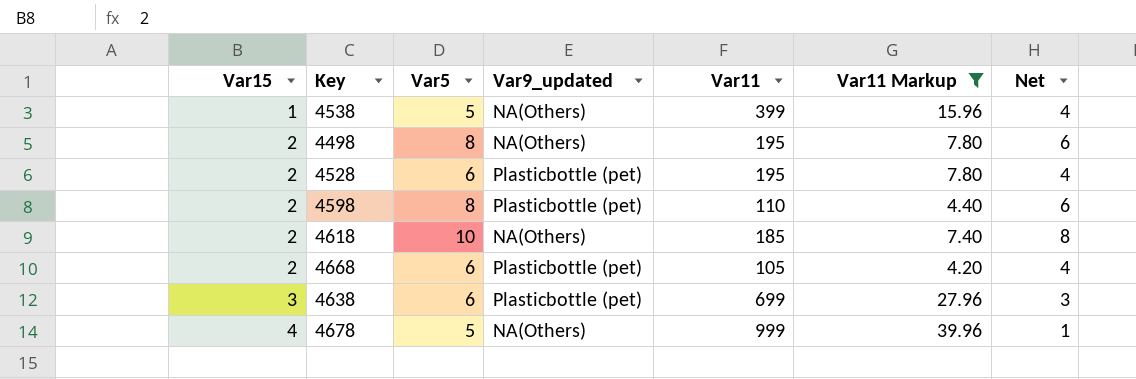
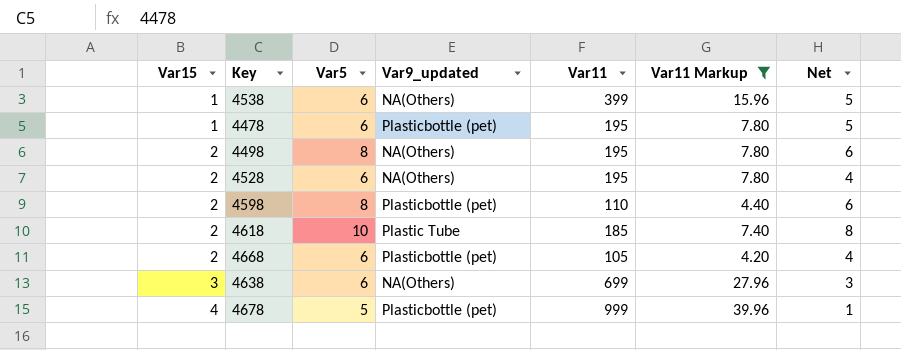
4538 | Var5: 5 -> 6
4538 | Net: 4 -> 5
row 4478: none -> 1 | 6 | Plasticbottle (pet) | 195 | 7.80 | 5
4528 | Var9_updated: Plasticbottle (pet) -> NA(Others)
4618 | Var9_updated: NA(Others) -> Plastic Tube
4638 | Var9_updated: Plasticbottle (pet) -> NA(Others)
4678 | Var9_updated: NA(Others) -> Plasticbottle (pet)

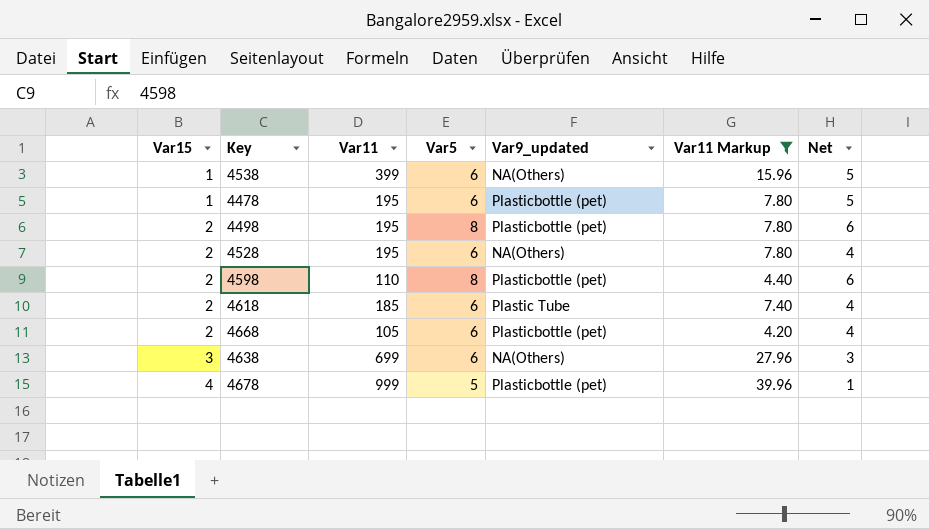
column Var11 | position: 5 -> 3
4498 | Var9_updated: NA(Others) -> Plasticbottle (pet)
4618 | Var5: 10 -> 6
4618 | Net: 8 -> 4

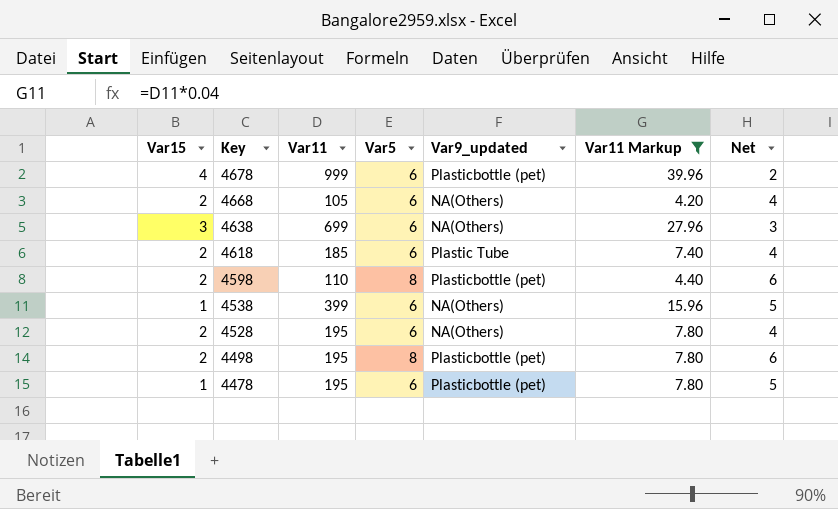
row order: Var15 ascending -> Key descending
4678 | Var5: 5 -> 6
4678 | Net: 1 -> 2
4668 | Var9_updated: Plasticbottle (pet) -> NA(Others)

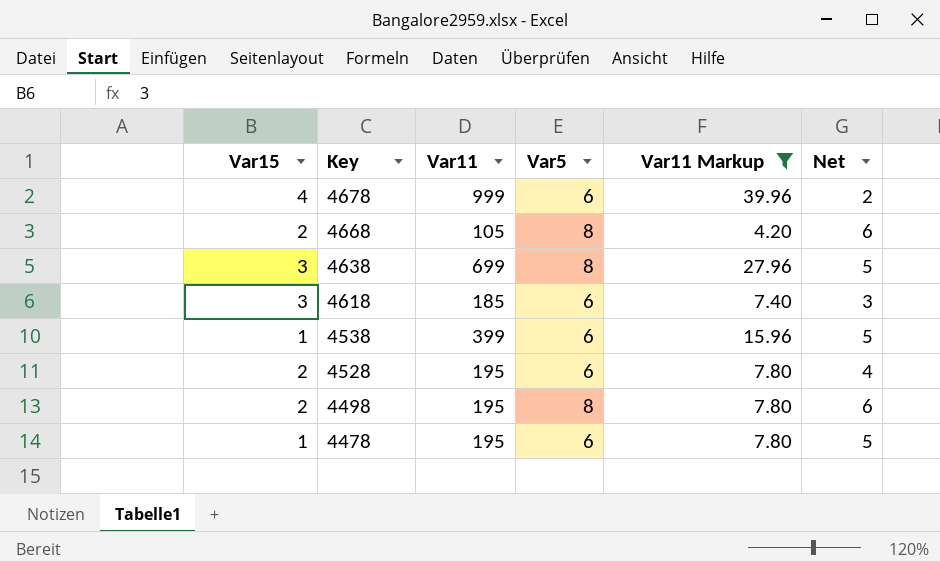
column Var9_updated | position: 5 -> none
row 4598: 2 | 110 | 8 | Plasticbottle (pet) | 4.40 | 6 -> none
4668 | Var5: 6 -> 8
4668 | Net: 4 -> 6
4638 | Var5: 6 -> 8
4638 | Net: 3 -> 5
4618 | Var15: 2 -> 3
4618 | Net: 4 -> 3

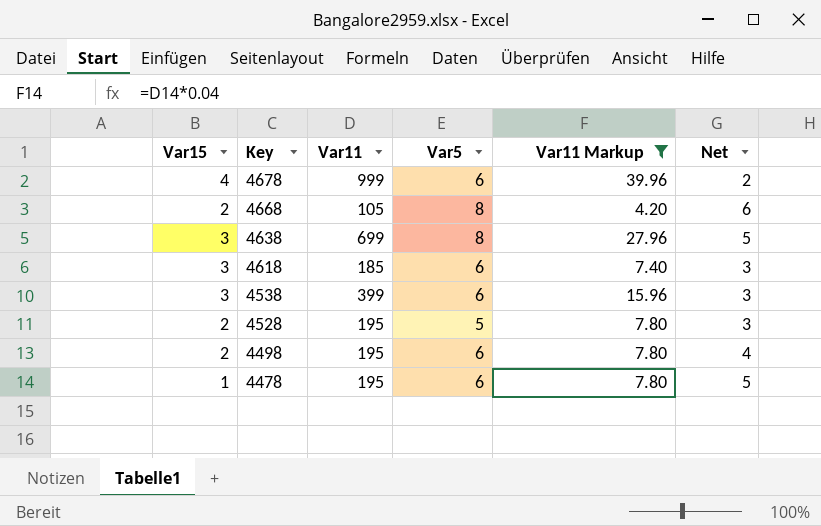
4538 | Var15: 1 -> 3
4538 | Net: 5 -> 3
4528 | Var5: 6 -> 5
4528 | Net: 4 -> 3
4498 | Var5: 8 -> 6
4498 | Net: 6 -> 4

